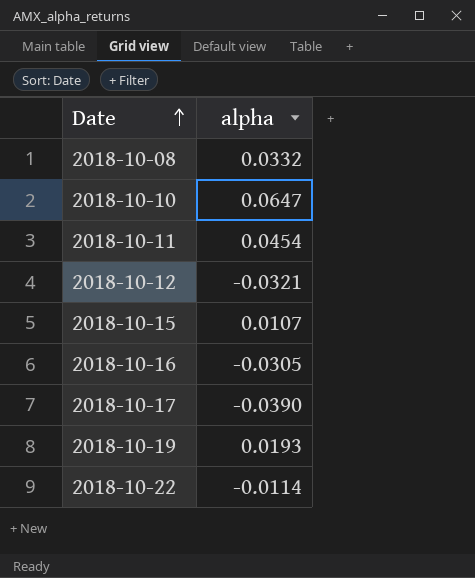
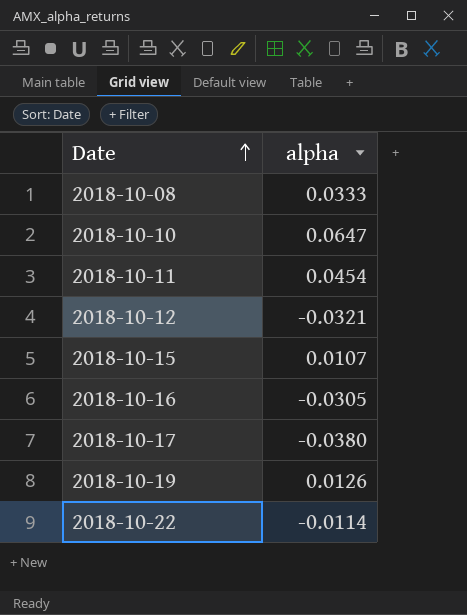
2018-10-08 | alpha: 0.0332 -> 0.0333
2018-10-17 | alpha: -0.0390 -> -0.0380
2018-10-19 | alpha: 0.0193 -> 0.0126

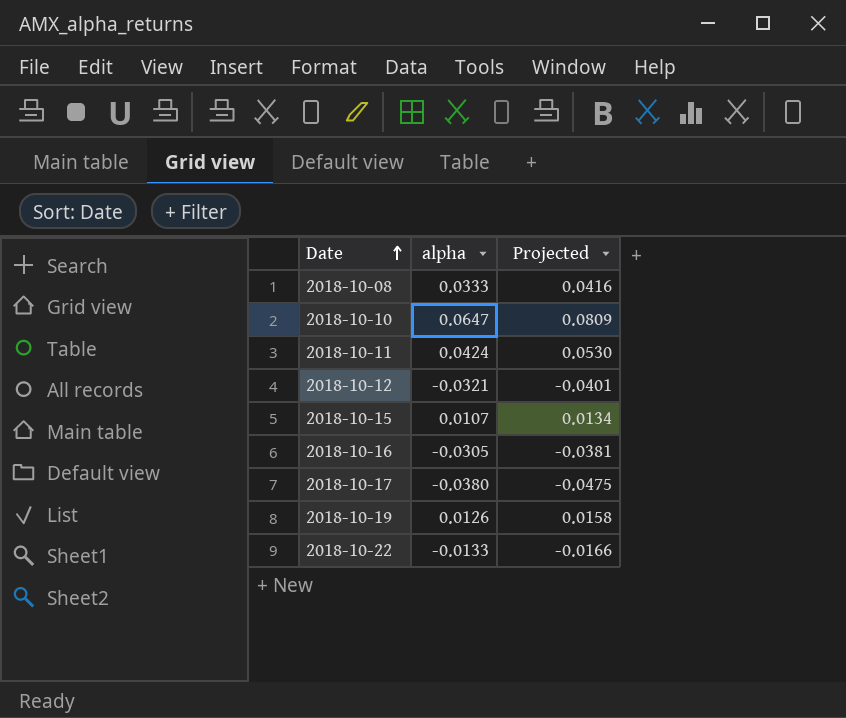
column Projected | formula: none -> [alpha] * 1.25
2018-10-11 | alpha: 0.0454 -> 0.0424
2018-10-22 | alpha: -0.0114 -> -0.0133

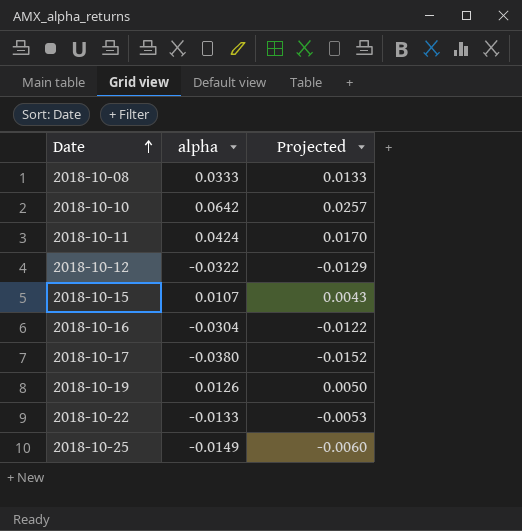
column Projected | formula: [alpha] * 1.25 -> [alpha] * 0.4
2018-10-10 | alpha: 0.0647 -> 0.0642
2018-10-12 | alpha: -0.0321 -> -0.0322
2018-10-16 | alpha: -0.0305 -> -0.0304
row 2018-10-25: none -> -0.0149 | -0.0060

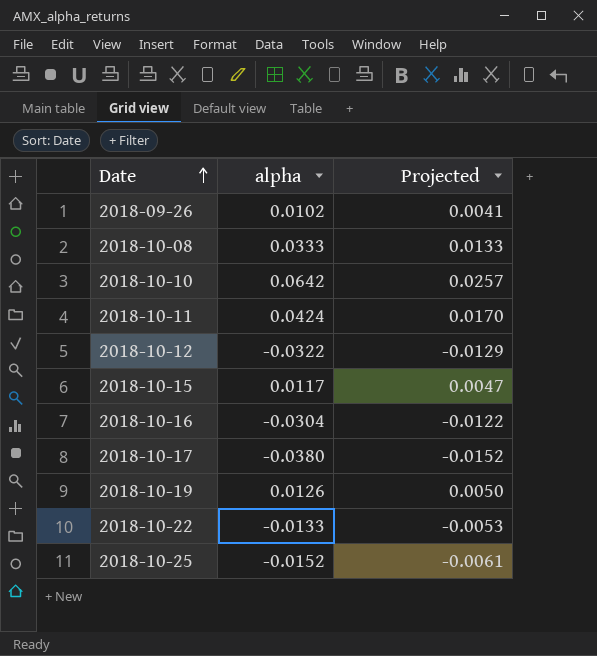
row 2018-09-26: none -> 0.0102 | 0.0041
2018-10-15 | alpha: 0.0107 -> 0.0117
2018-10-15 | Projected: 0.0043 -> 0.0047
2018-10-25 | alpha: -0.0149 -> -0.0152
2018-10-25 | Projected: -0.0060 -> -0.0061

